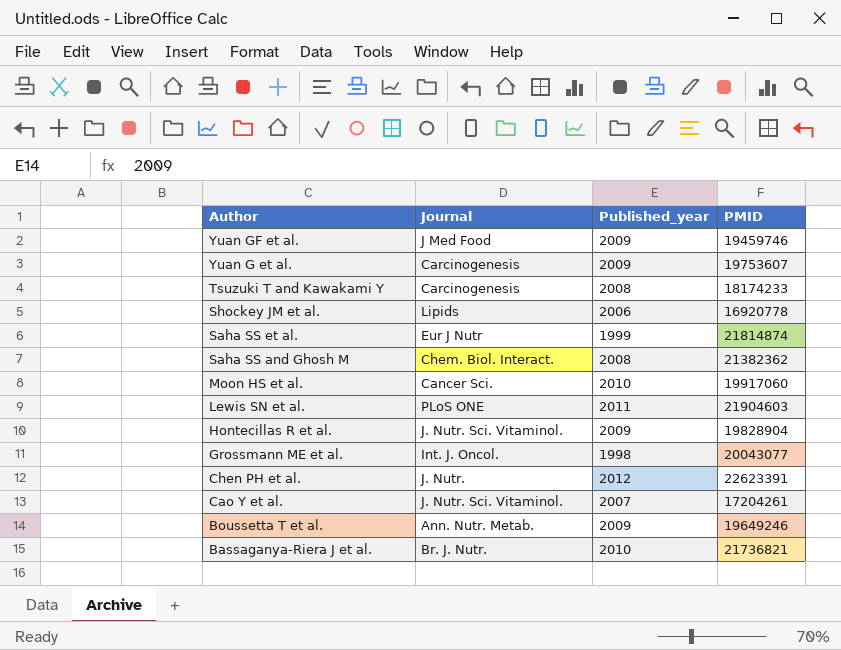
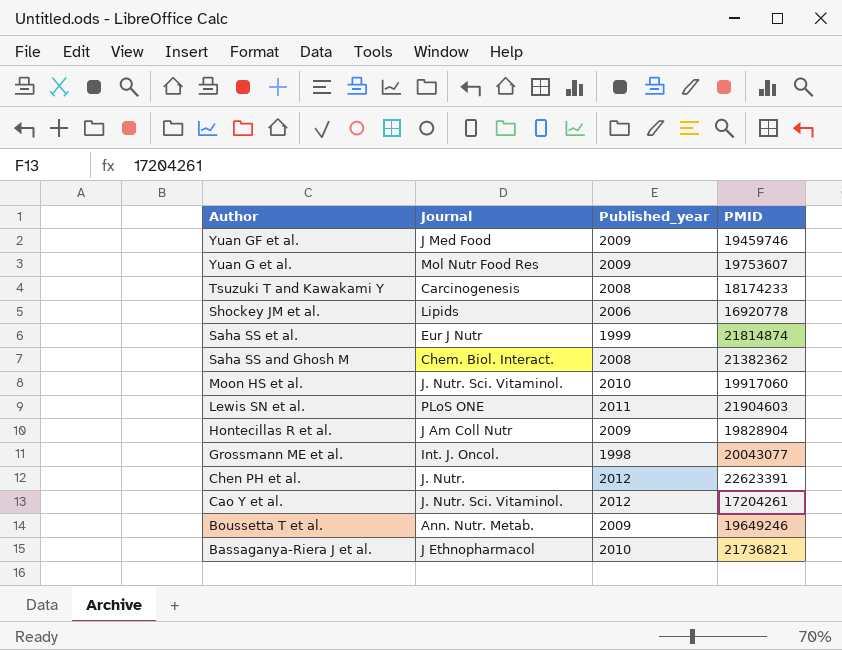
Yuan G et al. | Journal: Carcinogenesis -> Mol Nutr Food Res
Moon HS et al. | Journal: Cancer Sci. -> J. Nutr. Sci. Vitaminol.
Hontecillas R et al. | Journal: J. Nutr. Sci. Vitaminol. -> J Am Coll Nutr
Cao Y et al. | Published_year: 2007 -> 2012
Bassaganya-Riera J et al. | Journal: Br. J. Nutr. -> J Ethnopharmacol

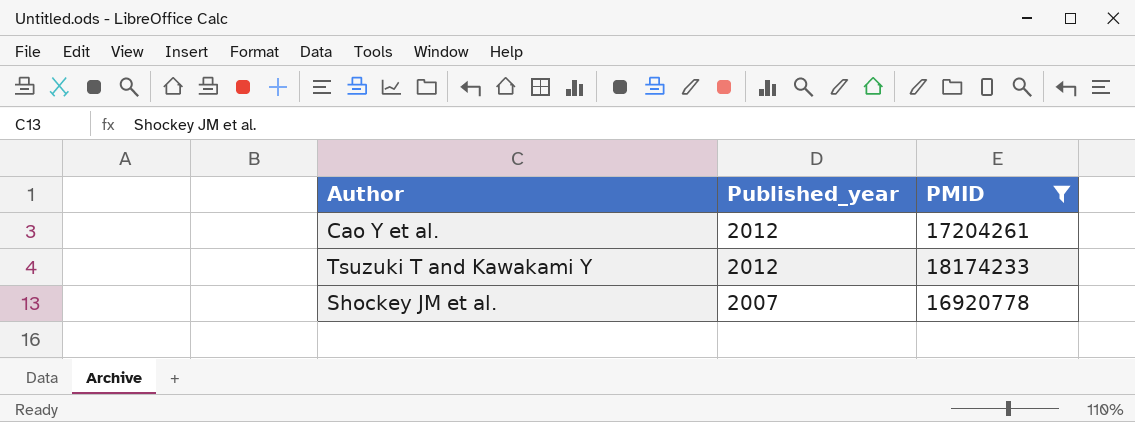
filter: none -> PMID <= 18174233
row order: Author descending -> Published_year descending
column Journal | position: 2 -> none
Tsuzuki T and Kawakami Y | Published_year: 2008 -> 2012
Shockey JM et al. | Published_year: 2006 -> 2007

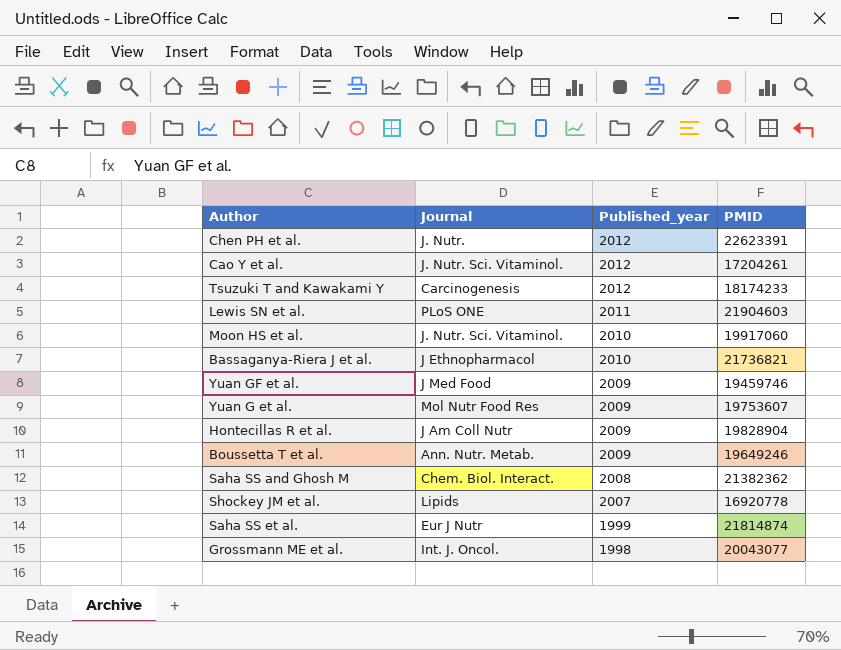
filter: PMID <= 18174233 -> none
column Journal | position: none -> 2

